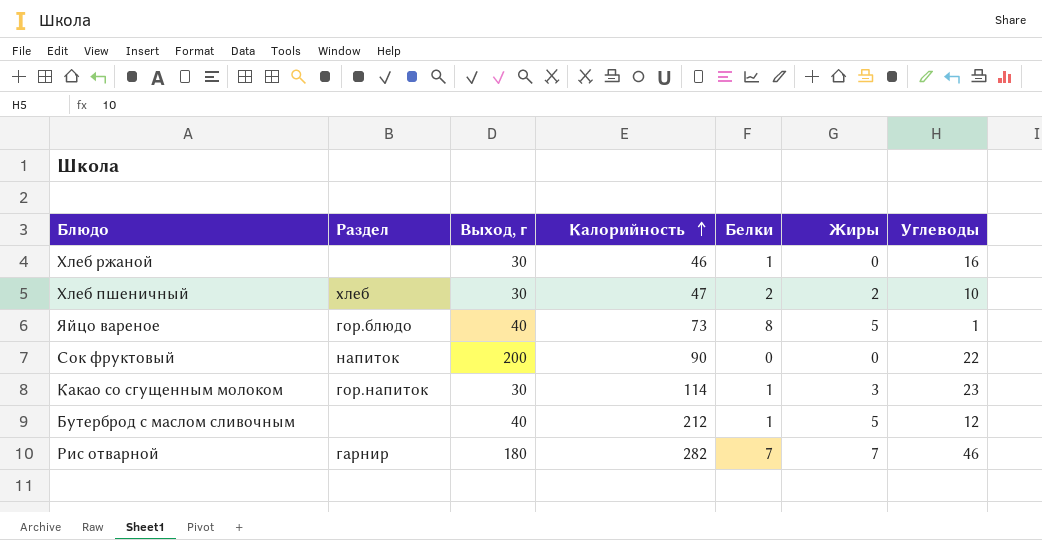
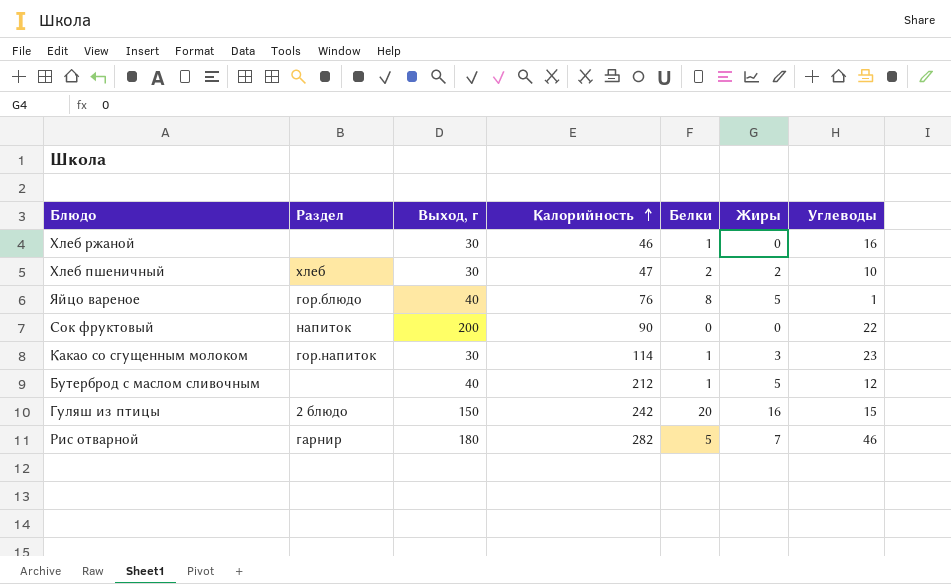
Яйцо вареное | Калорийность: 73 -> 76
row Гуляш из птицы: none -> 2 блюдо | 150 | 242 | 20 | 16 | 15
Рис отварной | Белки: 7 -> 5

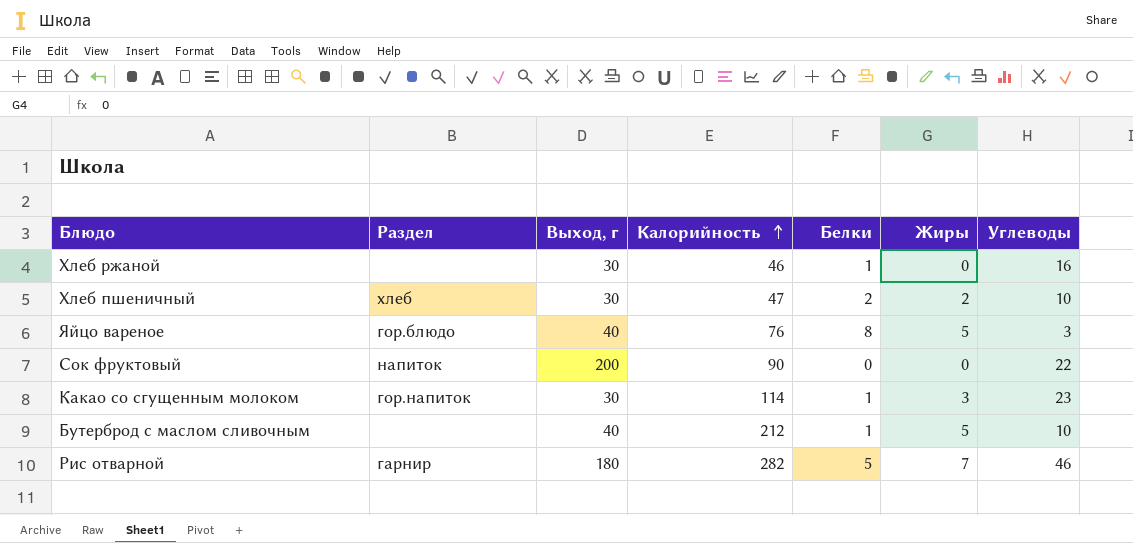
row Гуляш из птицы: 2 блюдо | 150 | 242 | 20 | 16 | 15 -> none
Яйцо вареное | Углеводы: 1 -> 3
Бутерброд с маслом сливочным | Углеводы: 12 -> 10

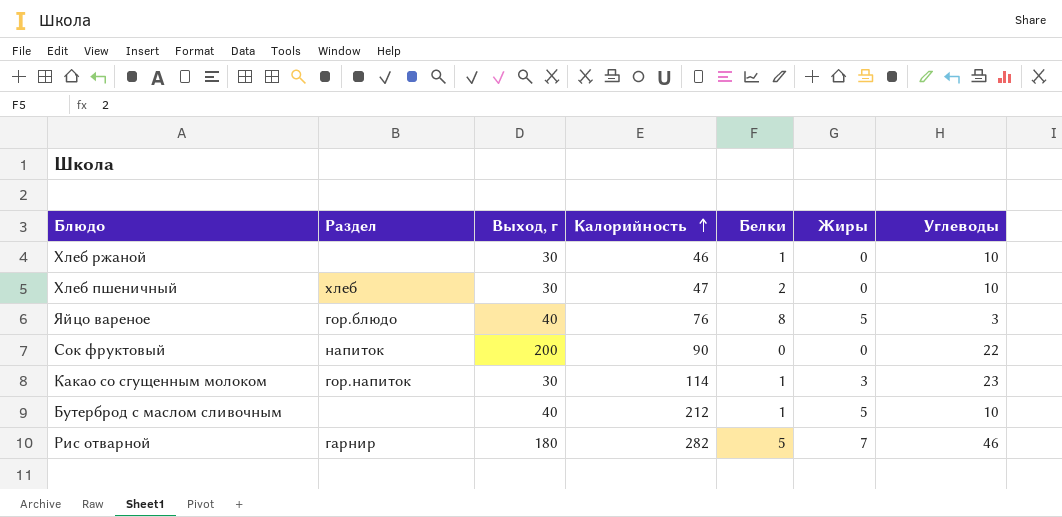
Хлеб ржаной | Углеводы: 16 -> 10
Хлеб пшеничный | Жиры: 2 -> 0

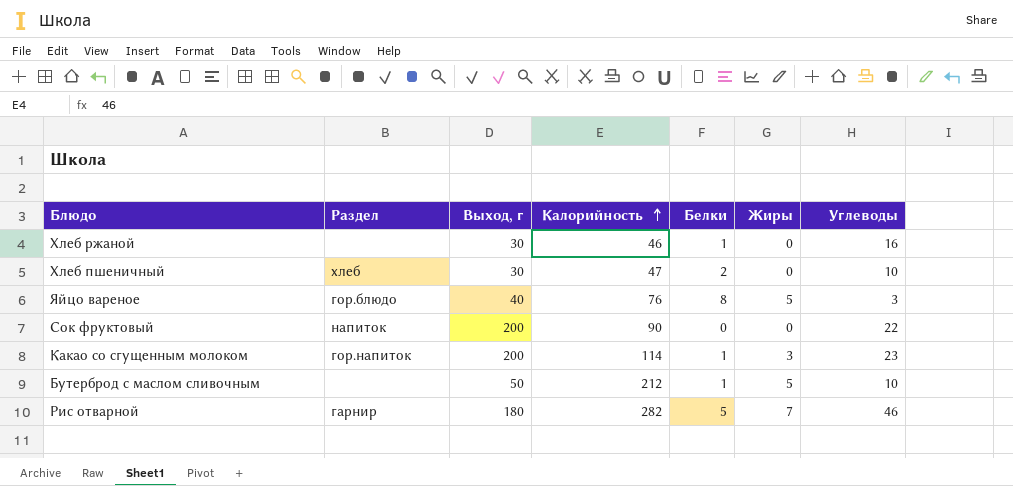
Хлеб ржаной | Углеводы: 10 -> 16
Какао со сгущенным молоком | Выход, г: 30 -> 200
Бутерброд с маслом сливочным | Выход, г: 40 -> 50

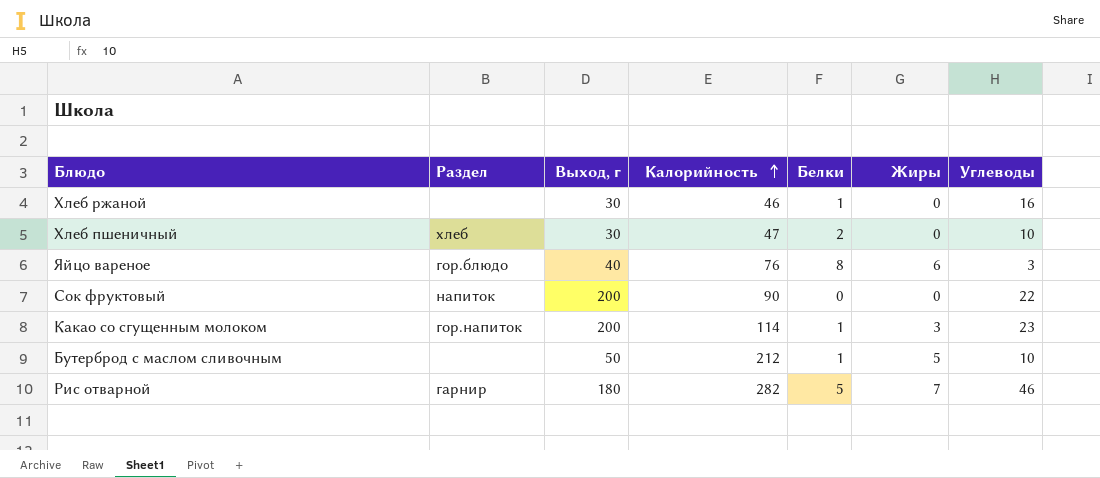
Яйцо вареное | Жиры: 5 -> 6

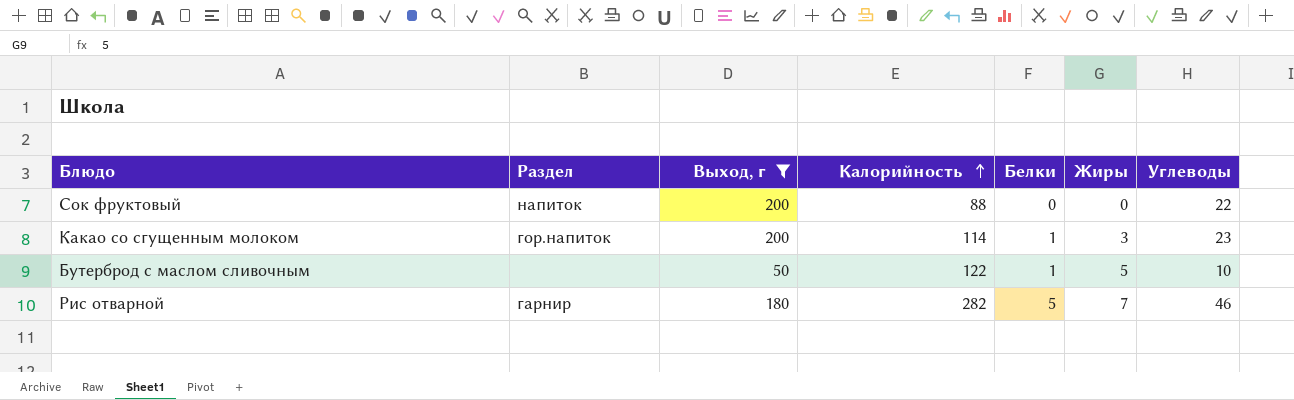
filter: none -> Выход, г >= 50
Сок фруктовый | Калорийность: 90 -> 88
Бутерброд с маслом сливочным | Калорийность: 212 -> 122

